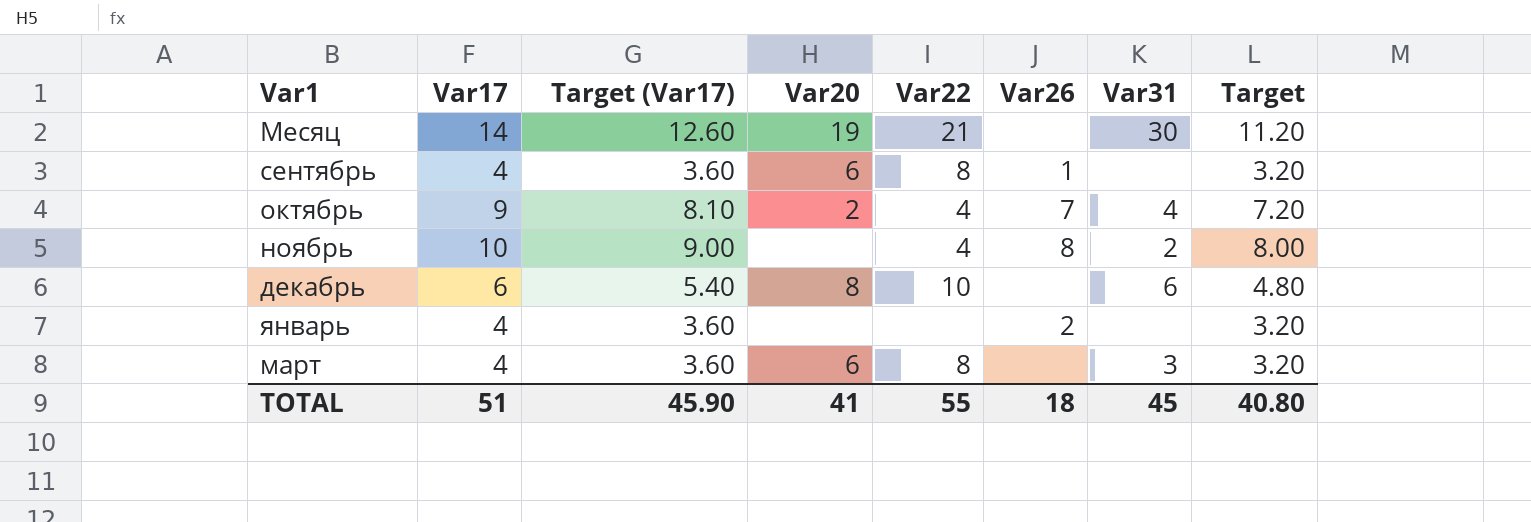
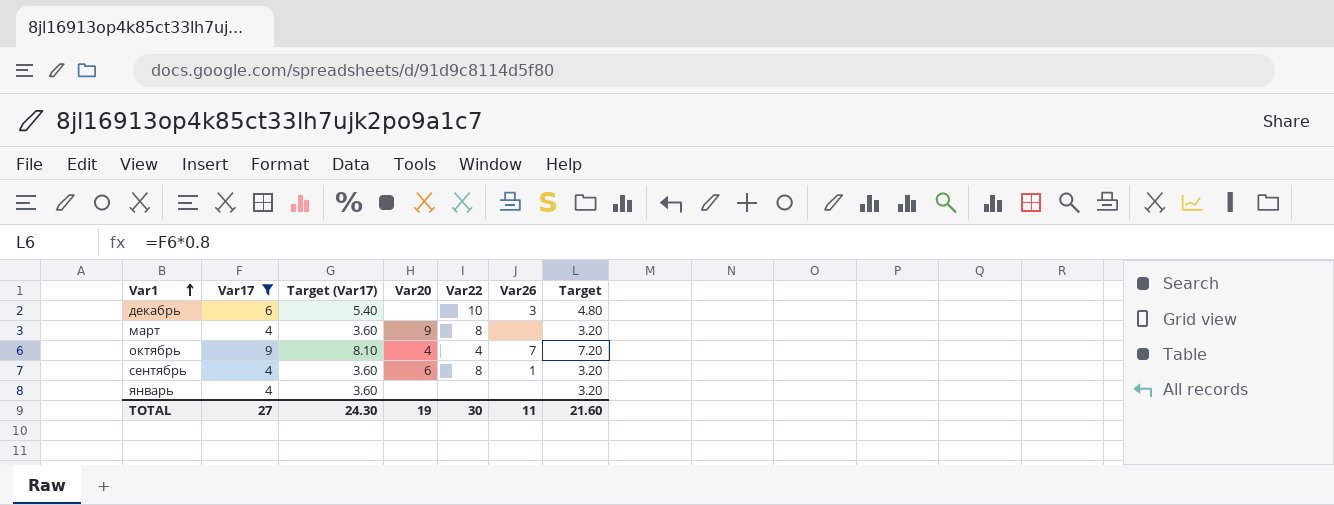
filter: none -> Var17 <= 9
row order: none -> Var1 ascending
column Var31 | position: 7 -> none
декабрь | Var20: 8 -> none
декабрь | Var26: none -> 3
март | Var20: 6 -> 9
октябрь | Var20: 2 -> 4
январь | Var26: 2 -> none
TOTAL | Var17: 51 -> 27
TOTAL | Target (Var17): 45.90 -> 24.30
TOTAL | Var20: 41 -> 19
TOTAL | Var22: 55 -> 30
TOTAL | Var26: 18 -> 11
TOTAL | Target: 40.80 -> 21.60

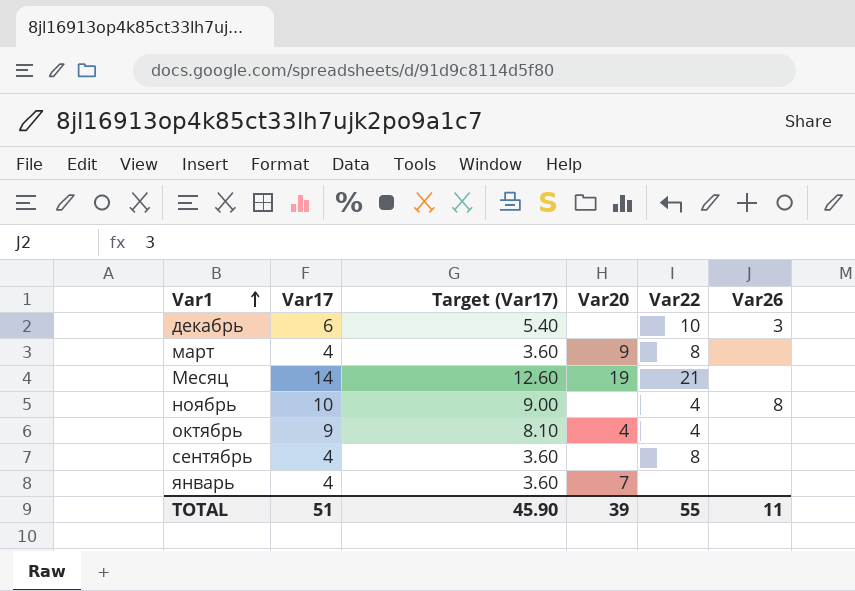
filter: Var17 <= 9 -> none
column Target | formula: [Var17] * 0.8 -> none
октябрь | Var26: 7 -> none
сентябрь | Var20: 6 -> none
сентябрь | Var26: 1 -> none
январь | Var20: none -> 7
TOTAL | Var17: 27 -> 51
TOTAL | Target (Var17): 24.30 -> 45.90
TOTAL | Var20: 19 -> 39
TOTAL | Var22: 30 -> 55

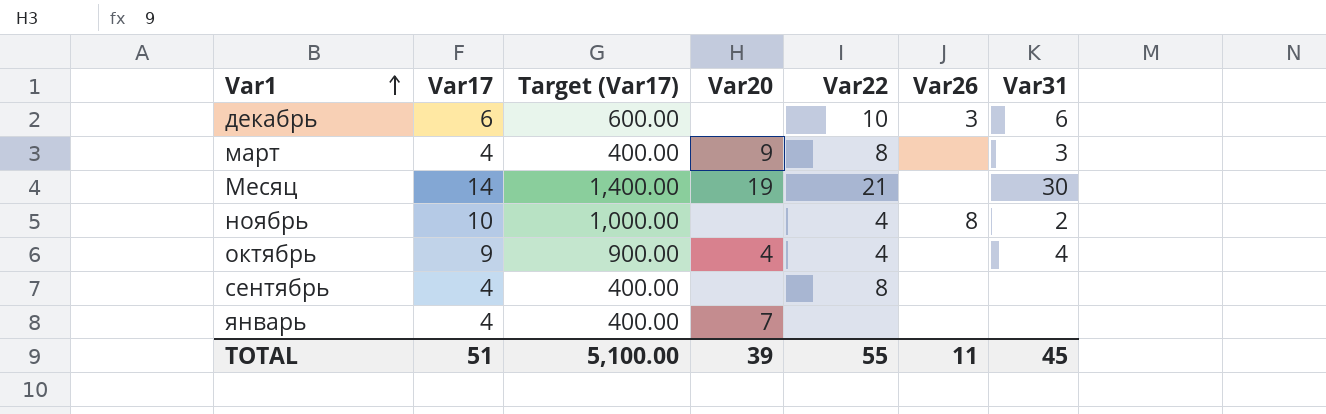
column Target (Var17) | formula: [Var17] * 0.9 -> [Var17] * 100
column Var31 | position: none -> 7
TOTAL | Target (Var17): 45.90 -> 5,100.00

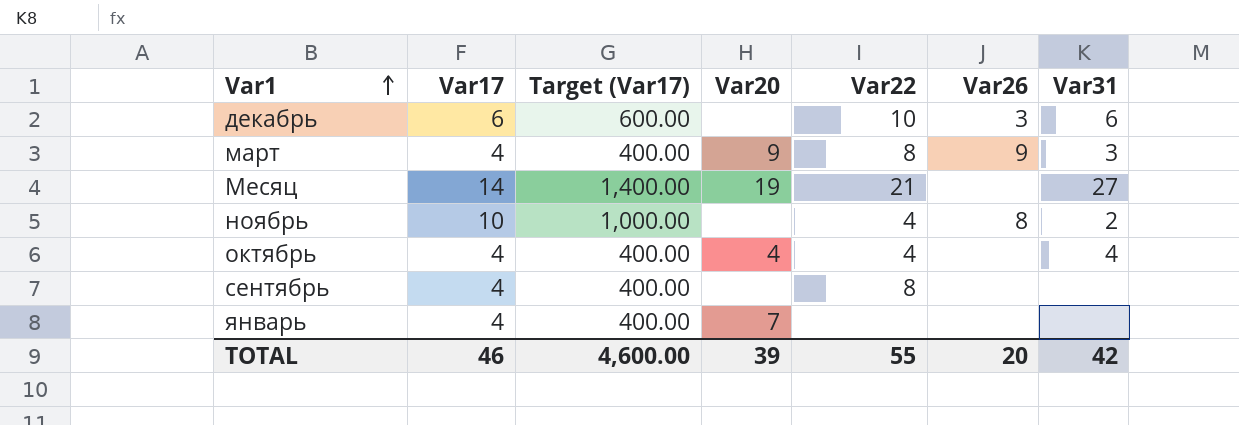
март | Var26: none -> 9
Месяц | Var31: 30 -> 27
октябрь | Var17: 9 -> 4
октябрь | Target (Var17): 900.00 -> 400.00
TOTAL | Var17: 51 -> 46
TOTAL | Target (Var17): 5,100.00 -> 4,600.00
TOTAL | Var26: 11 -> 20
TOTAL | Var31: 45 -> 42

